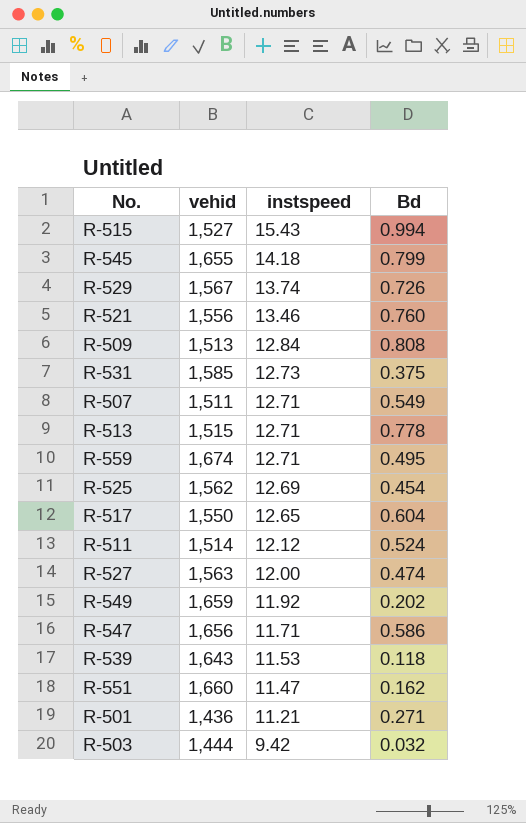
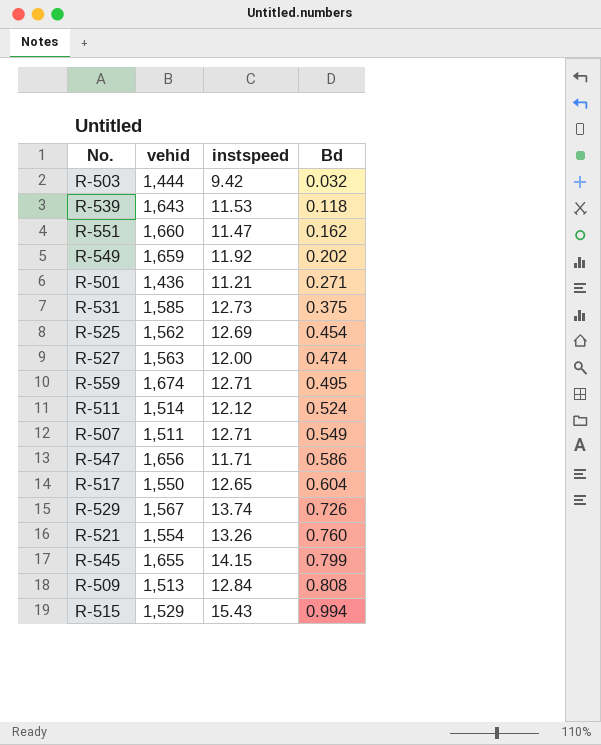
row order: instspeed descending -> Bd ascending
row R-513: 1,515 | 12.71 | 0.778 -> none
R-521 | vehid: 1,556 -> 1,554
R-521 | instspeed: 13.46 -> 13.26
R-545 | instspeed: 14.18 -> 14.15
R-515 | vehid: 1,527 -> 1,529

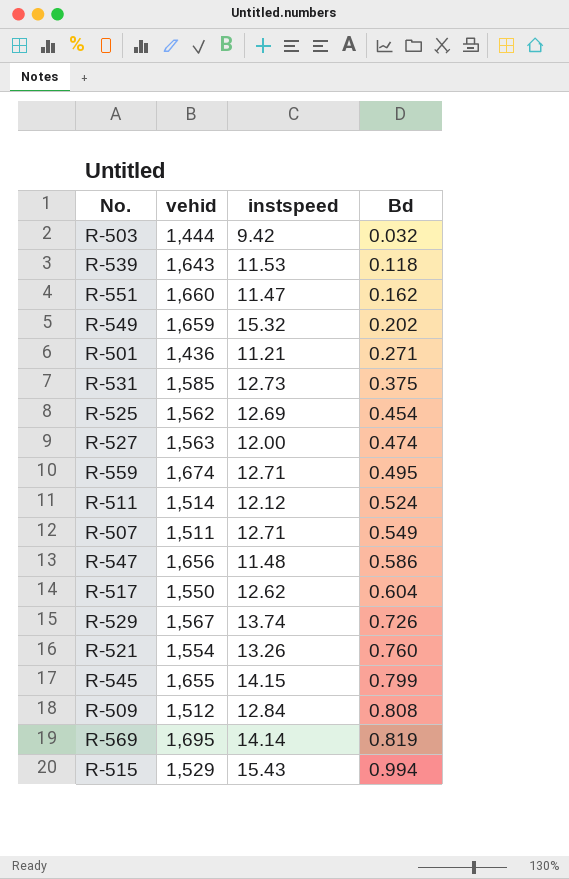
R-549 | instspeed: 11.92 -> 15.32
R-547 | instspeed: 11.71 -> 11.48
R-517 | instspeed: 12.65 -> 12.62
R-509 | vehid: 1,513 -> 1,512
row R-569: none -> 1,695 | 14.14 | 0.819

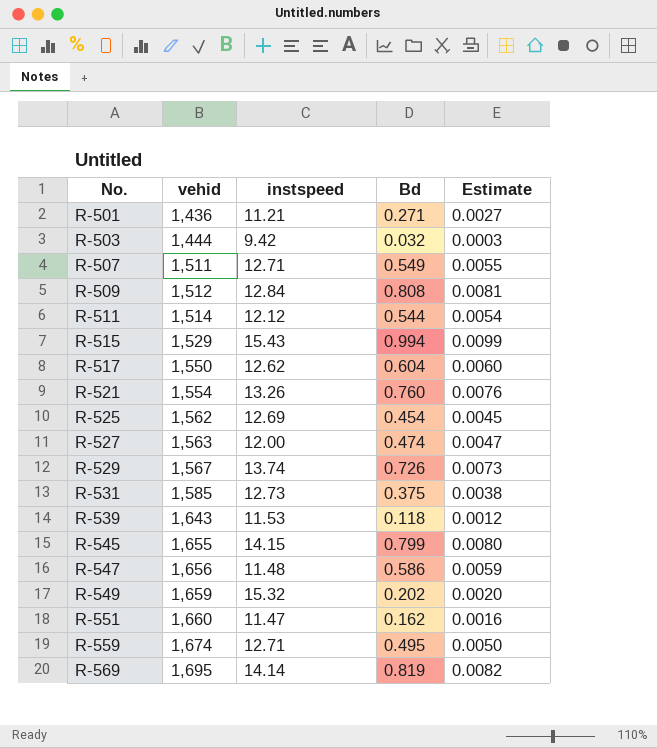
row order: Bd ascending -> No. ascending
column Estimate | formula: none -> [Bd] * 0.01
R-511 | Bd: 0.524 -> 0.544

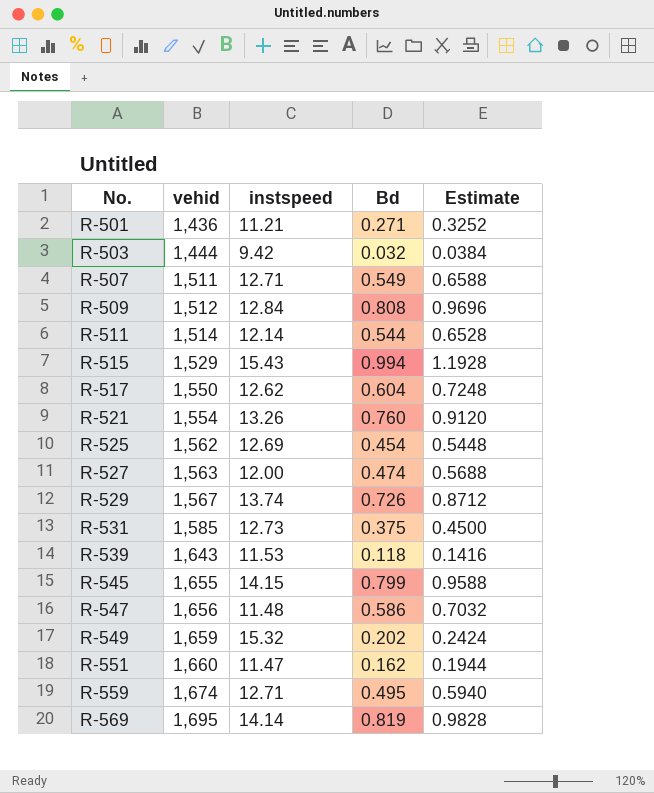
column Estimate | formula: [Bd] * 0.01 -> [Bd] * 1.2
R-511 | instspeed: 12.12 -> 12.14

